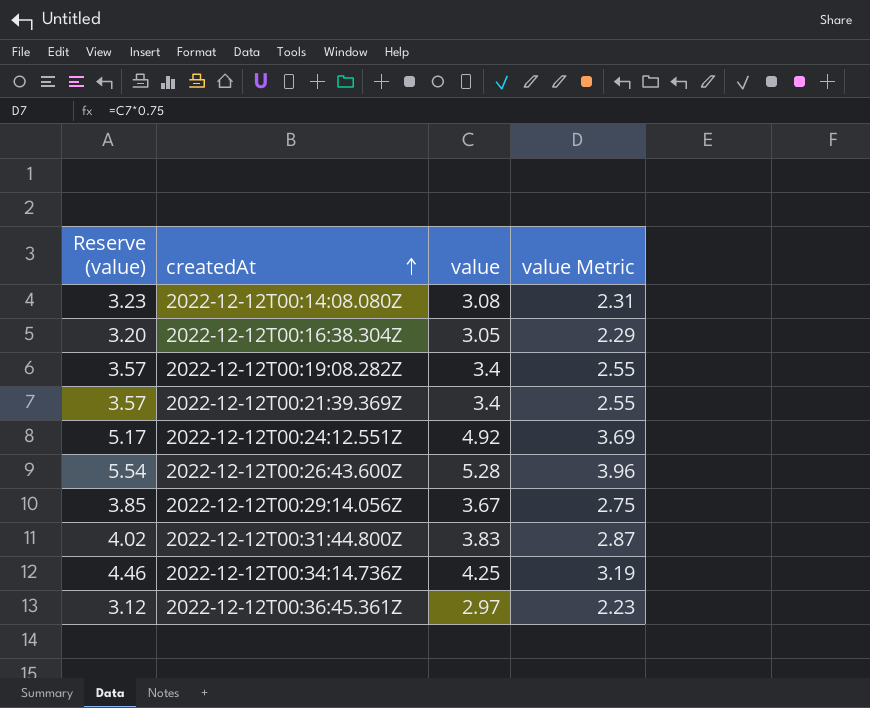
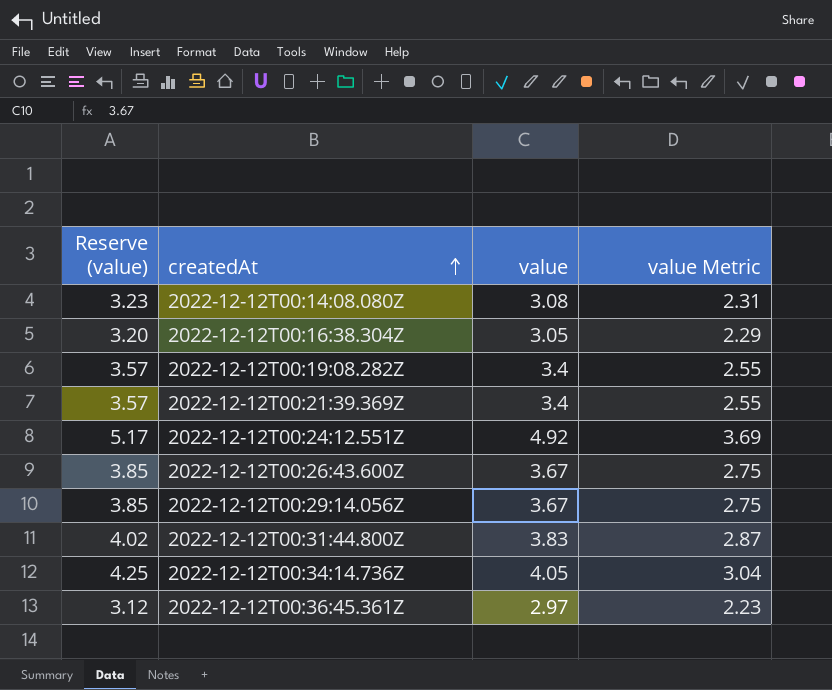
2022-12-12T00:26:43.600Z | Reserve (value): 5.54 -> 3.85
2022-12-12T00:26:43.600Z | value: 5.28 -> 3.67
2022-12-12T00:26:43.600Z | value Metric: 3.96 -> 2.75
2022-12-12T00:34:14.736Z | Reserve (value): 4.46 -> 4.25
2022-12-12T00:34:14.736Z | value: 4.25 -> 4.05
2022-12-12T00:34:14.736Z | value Metric: 3.19 -> 3.04

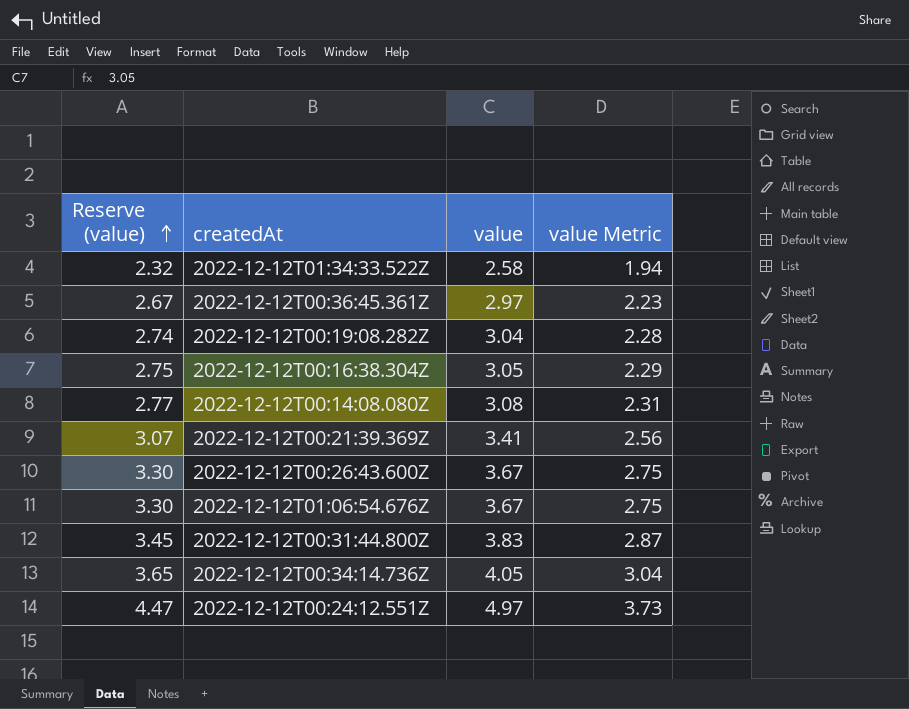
row order: createdAt ascending -> Reserve (value) ascending
column Reserve (value) | formula: [value] * 1.05 -> [value] * 0.9
row 2022-12-12T00:29:14.056Z: 3.85 | 3.67 | 2.75 -> none
row 2022-12-12T01:34:33.522Z: none -> 2.32 | 2.58 | 1.94
2022-12-12T00:19:08.282Z | value: 3.4 -> 3.04
2022-12-12T00:19:08.282Z | value Metric: 2.55 -> 2.28
2022-12-12T00:21:39.369Z | value: 3.4 -> 3.41
2022-12-12T00:21:39.369Z | value Metric: 2.55 -> 2.56
row 2022-12-12T01:06:54.676Z: none -> 3.30 | 3.67 | 2.75
2022-12-12T00:24:12.551Z | value: 4.92 -> 4.97
2022-12-12T00:24:12.551Z | value Metric: 3.69 -> 3.73

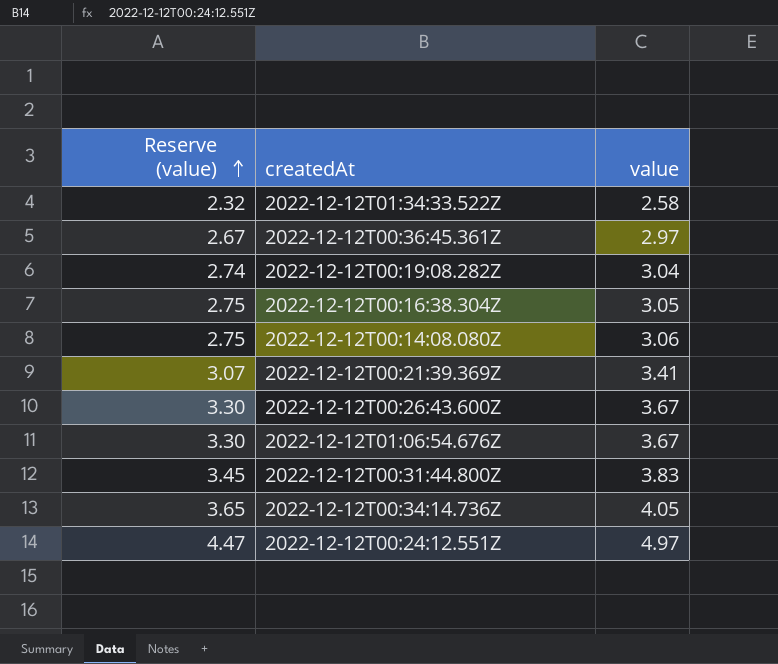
column value Metric | formula: [value] * 0.75 -> none
2022-12-12T00:14:08.080Z | Reserve (value): 2.77 -> 2.75
2022-12-12T00:14:08.080Z | value: 3.08 -> 3.06

